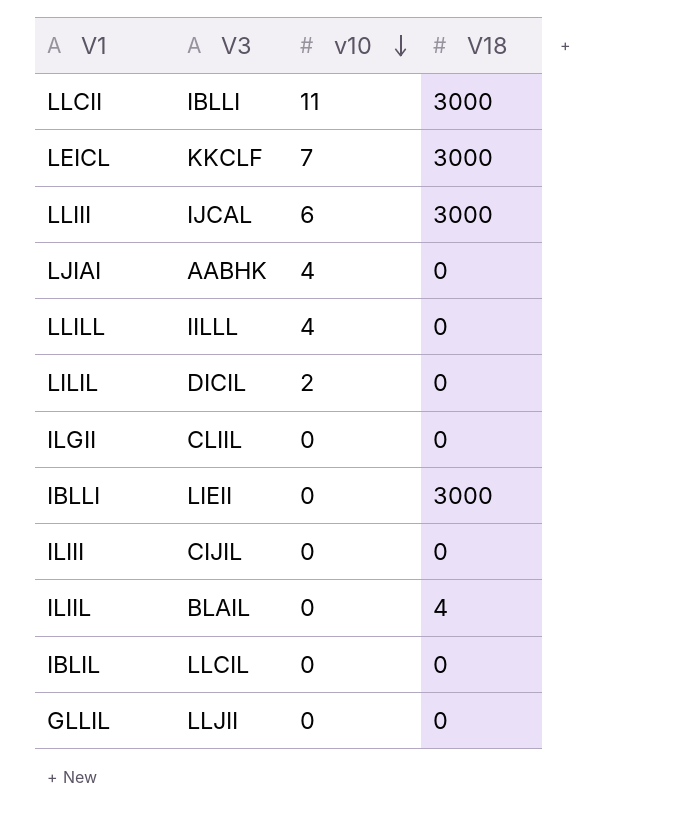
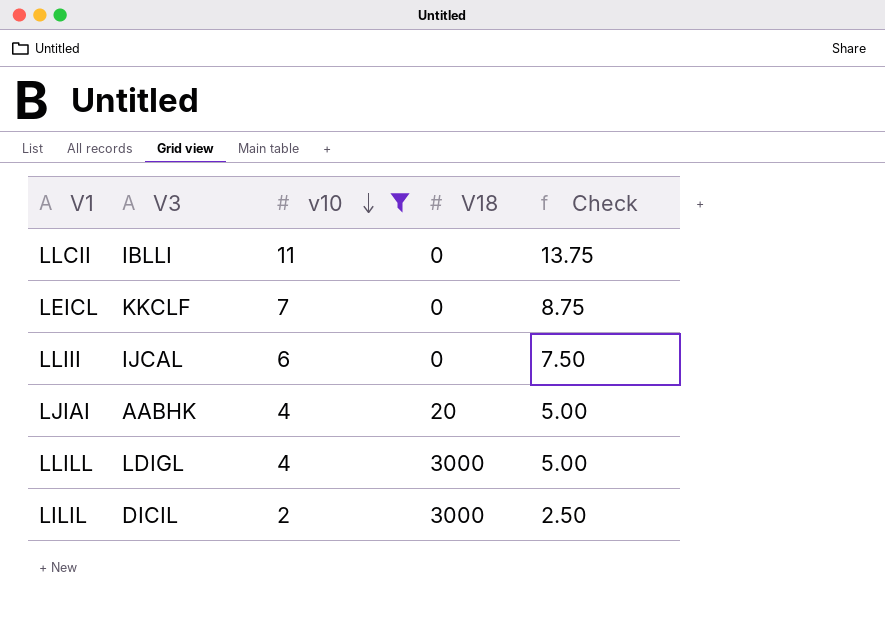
filter: none -> v10 != 0
column Check | formula: none -> [v10] * 1.25
LLCII | V18: 3000 -> 0
LEICL | V18: 3000 -> 0
LLIII | V18: 3000 -> 0
LJIAI | V18: 0 -> 20
LLILL | V3: IILLL -> LDIGL
LLILL | V18: 0 -> 3000
LILIL | V18: 0 -> 3000

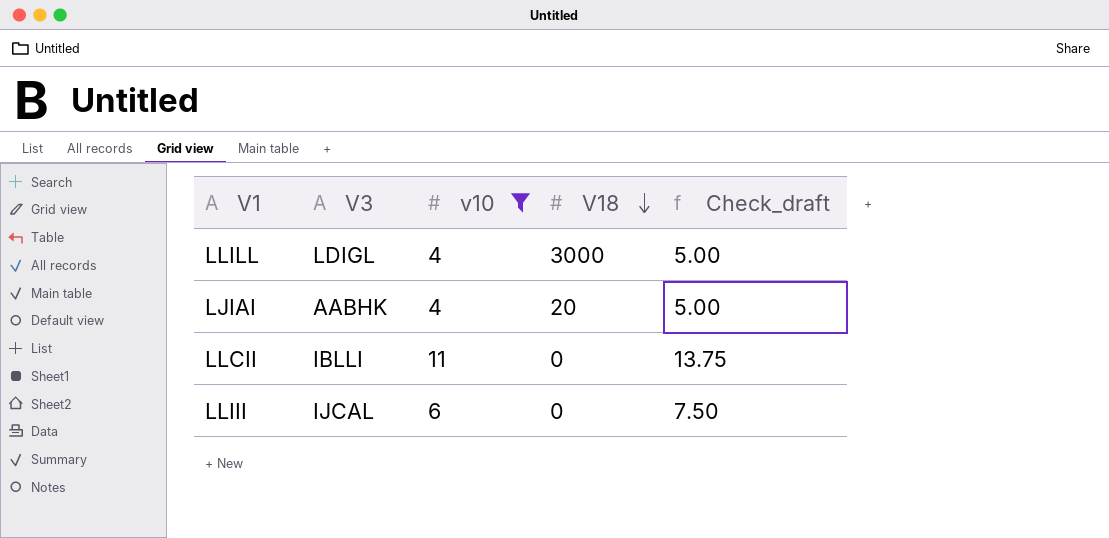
row order: v10 descending -> V18 descending
column name: Check -> Check_draft
row LEICL: KKCLF | 7 | 0 | 8.75 -> none
row LILIL: DICIL | 2 | 3000 | 2.50 -> none

